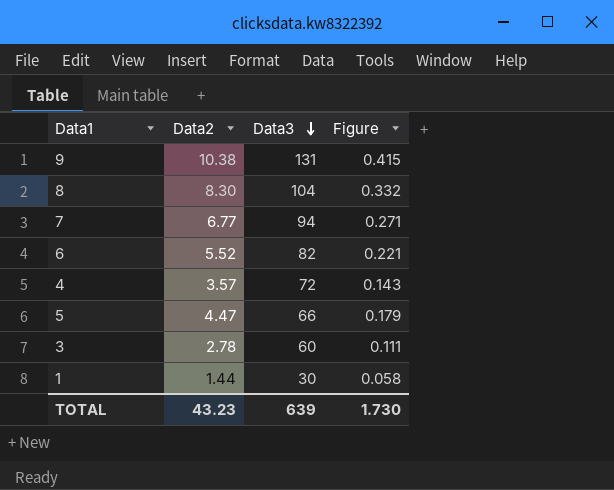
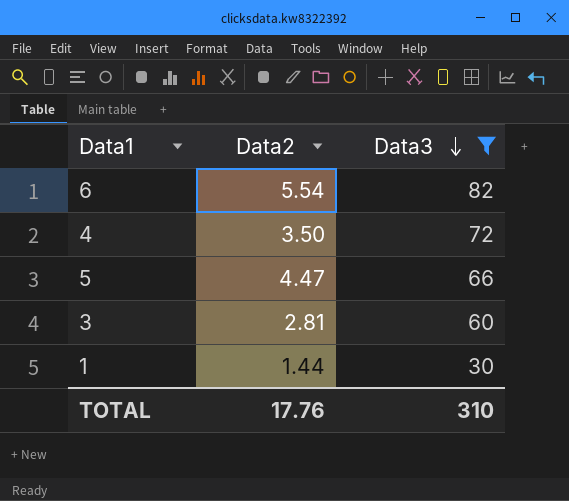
filter: none -> Data3 <= 82
column Figure | formula: [Data2] * 0.04 -> none
6 | Data2: 5.52 -> 5.54
4 | Data2: 3.57 -> 3.50
3 | Data2: 2.78 -> 2.81
TOTAL | Data2: 43.23 -> 17.76
TOTAL | Data3: 639 -> 310

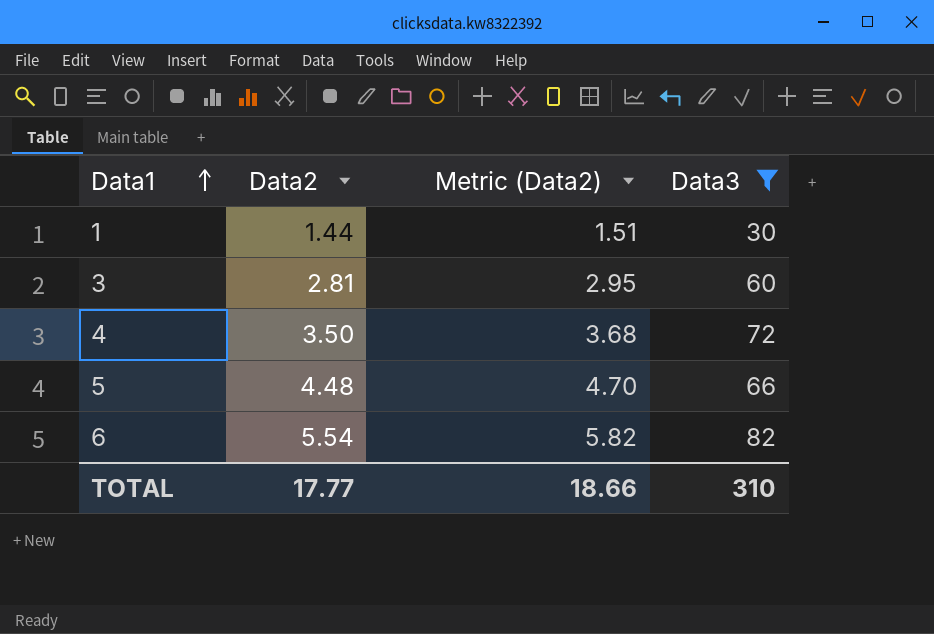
row order: Data3 descending -> Data1 ascending
column Metric (Data2) | formula: none -> [Data2] * 1.05
5 | Data2: 4.47 -> 4.48
TOTAL | Data2: 17.76 -> 17.77

